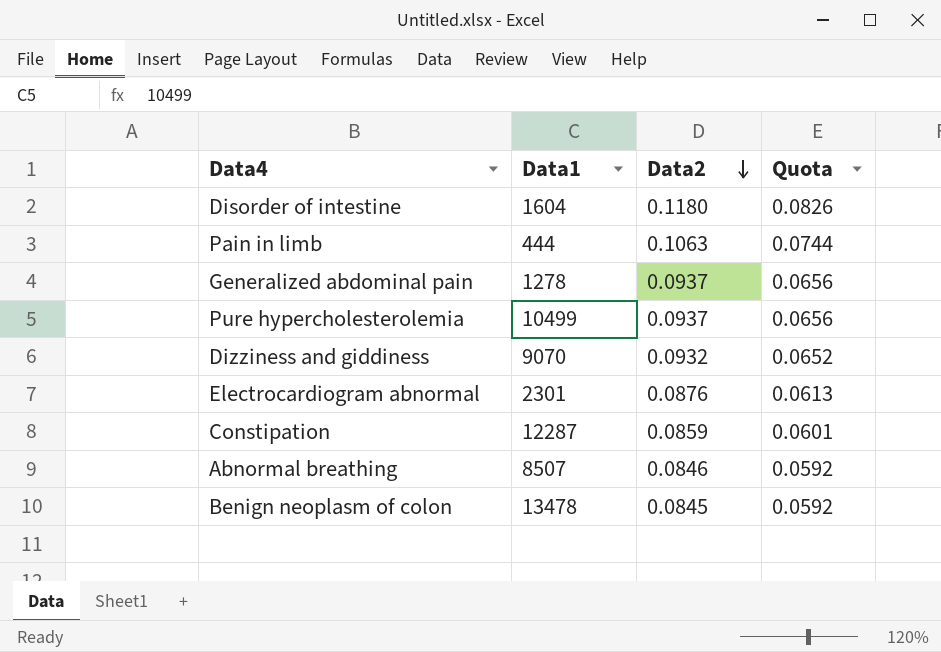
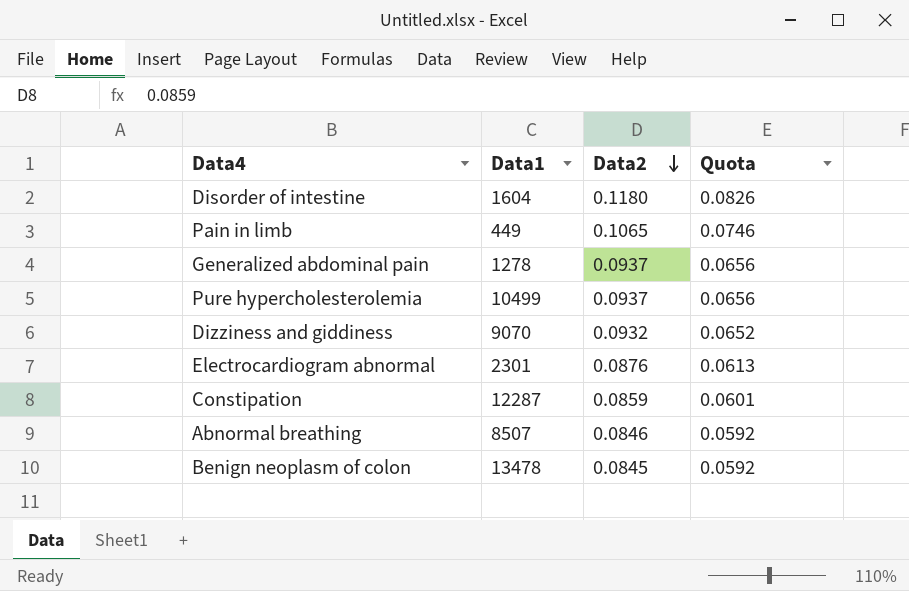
Pain in limb | Data1: 444 -> 449
Pain in limb | Data2: 0.1063 -> 0.1065
Pain in limb | Quota: 0.0744 -> 0.0746

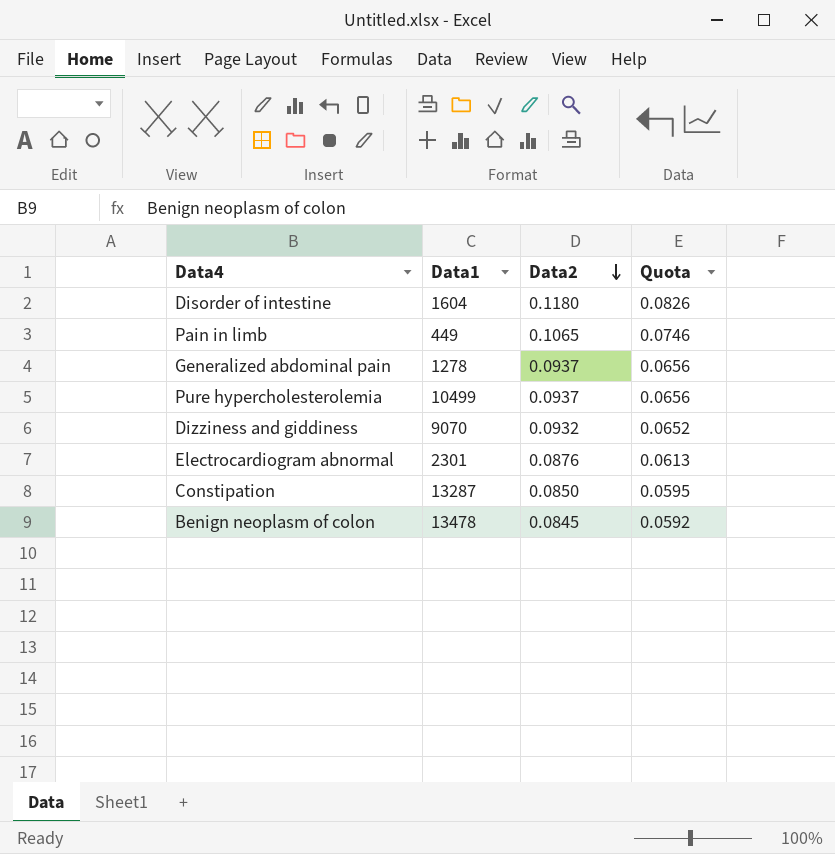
row Abnormal breathing: 8507 | 0.0846 | 0.0592 -> none
Constipation | Data1: 12287 -> 13287
Constipation | Data2: 0.0859 -> 0.0850
Constipation | Quota: 0.0601 -> 0.0595

